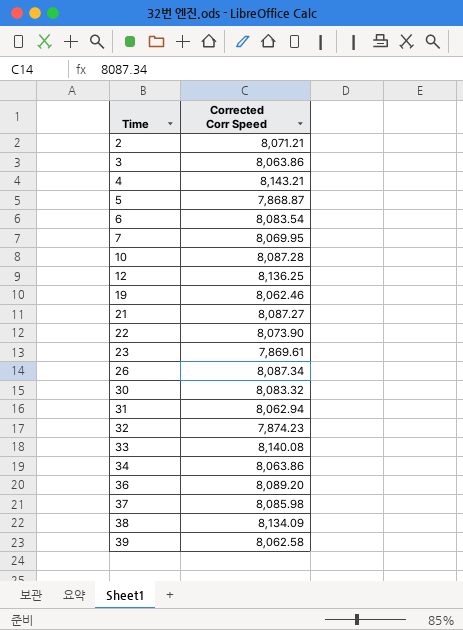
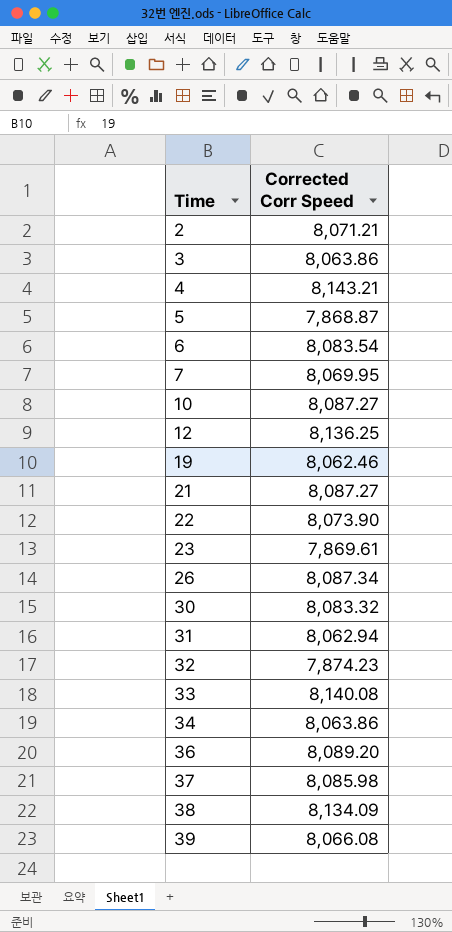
10 | Corrected Corr Speed: 8,087.28 -> 8,087.27
39 | Corrected Corr Speed: 8,062.58 -> 8,066.08

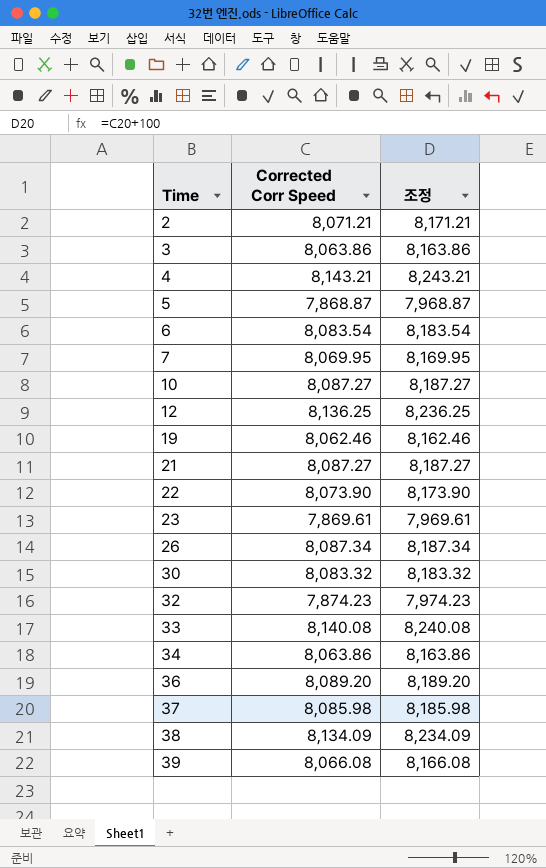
column 조정 | formula: none -> [Corrected Corr Speed] + 100
row 31: 8,062.94 -> none

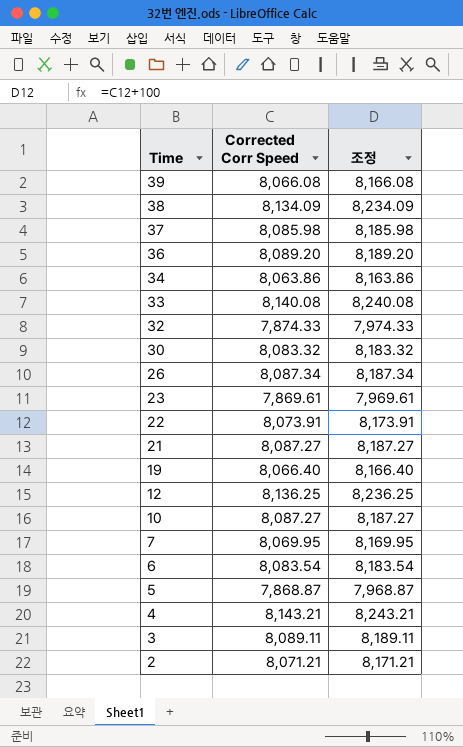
row order: Time ascending -> Time descending
32 | Corrected Corr Speed: 7,874.23 -> 7,874.33
32 | 조정: 7,974.23 -> 7,974.33
22 | Corrected Corr Speed: 8,073.90 -> 8,073.91
22 | 조정: 8,173.90 -> 8,173.91
19 | Corrected Corr Speed: 8,062.46 -> 8,066.40
19 | 조정: 8,162.46 -> 8,166.40
3 | Corrected Corr Speed: 8,063.86 -> 8,089.11
3 | 조정: 8,163.86 -> 8,189.11

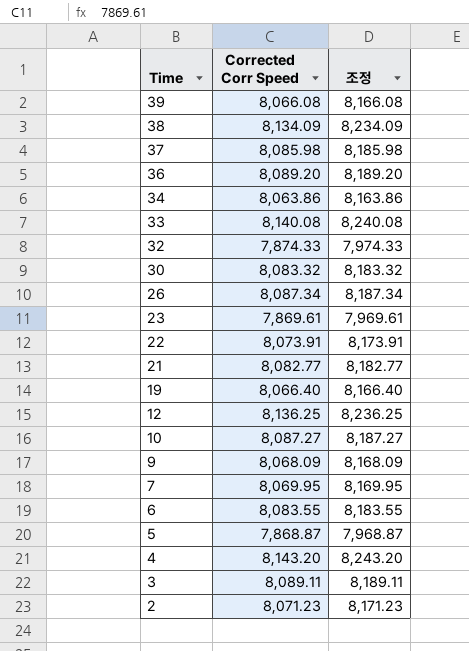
21 | Corrected Corr Speed: 8,087.27 -> 8,082.77
21 | 조정: 8,187.27 -> 8,182.77
row 9: none -> 8,068.09 | 8,168.09
6 | Corrected Corr Speed: 8,083.54 -> 8,083.55
6 | 조정: 8,183.54 -> 8,183.55
4 | Corrected Corr Speed: 8,143.21 -> 8,143.20
4 | 조정: 8,243.21 -> 8,243.20
2 | Corrected Corr Speed: 8,071.21 -> 8,071.23
2 | 조정: 8,171.21 -> 8,171.23

